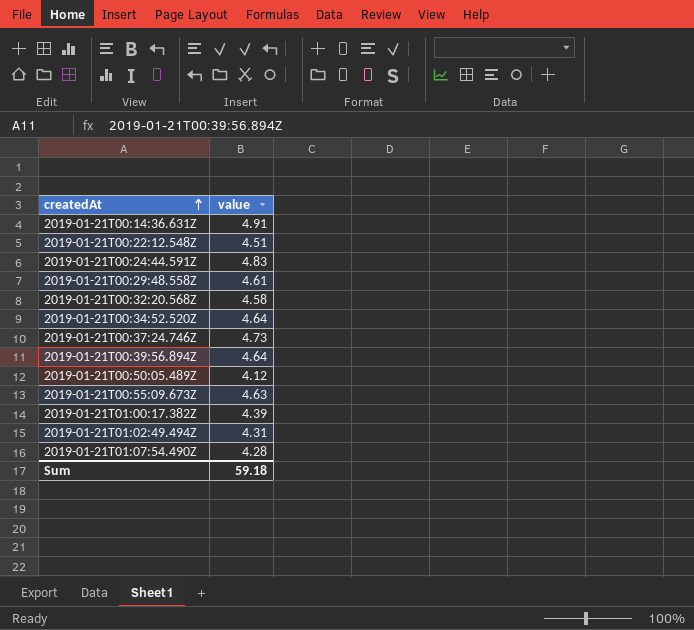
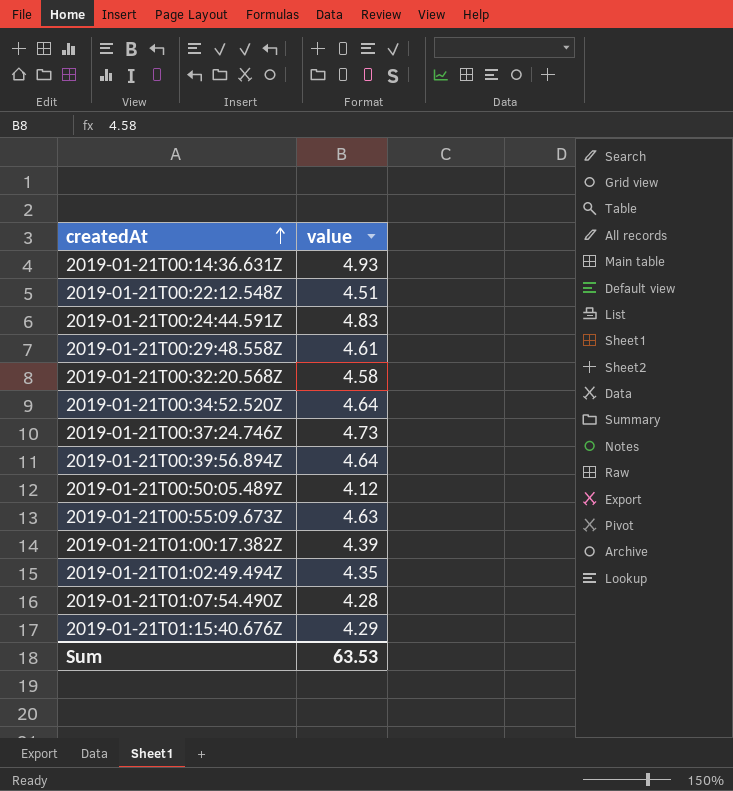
2019-01-21T00:14:36.631Z | value: 4.91 -> 4.93
2019-01-21T01:02:49.494Z | value: 4.31 -> 4.35
row 2019-01-21T01:15:40.676Z: none -> 4.29
Sum | value: 59.18 -> 63.53

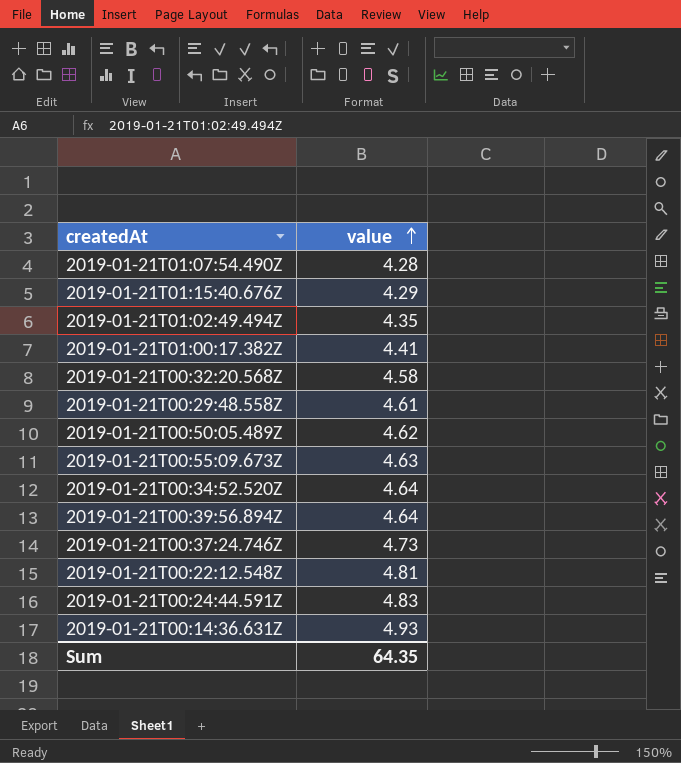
row order: createdAt ascending -> value ascending
2019-01-21T01:00:17.382Z | value: 4.39 -> 4.41
2019-01-21T00:50:05.489Z | value: 4.12 -> 4.62
2019-01-21T00:22:12.548Z | value: 4.51 -> 4.81
Sum | value: 63.53 -> 64.35

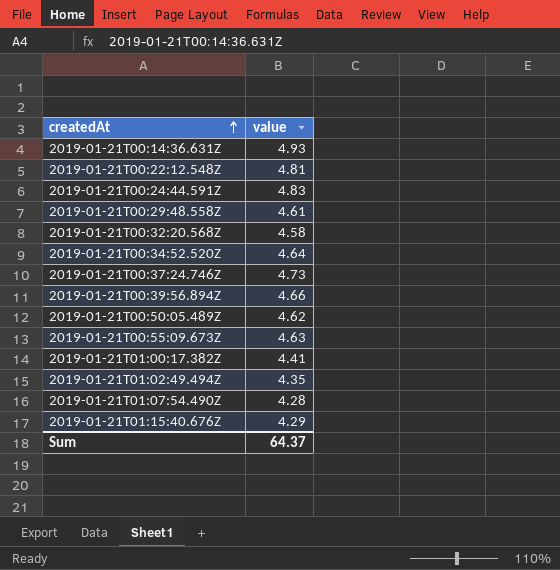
row order: value ascending -> createdAt ascending
2019-01-21T00:39:56.894Z | value: 4.64 -> 4.66
Sum | value: 64.35 -> 64.37

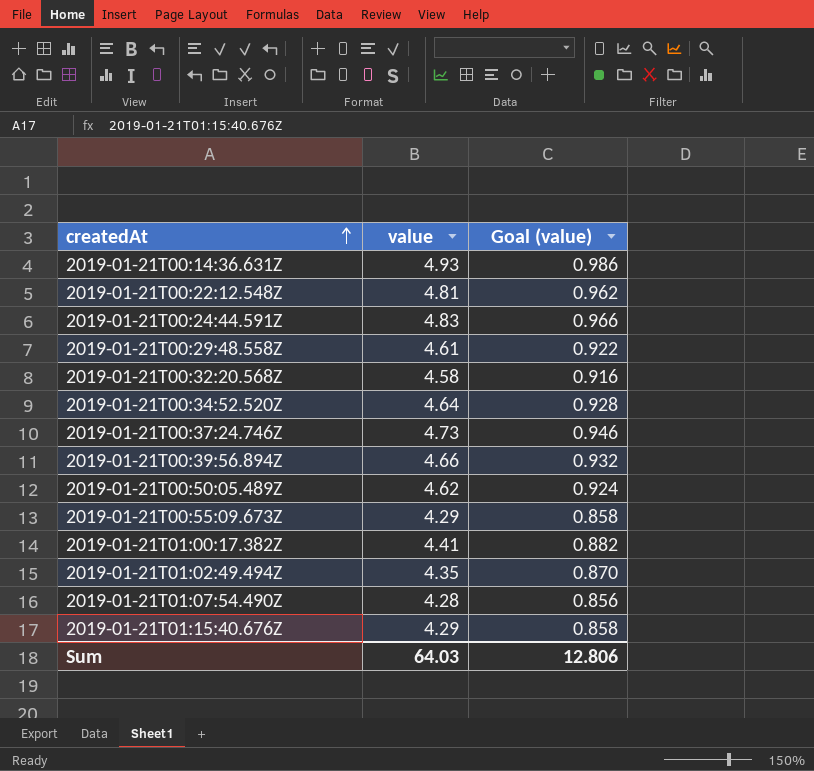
column Goal (value) | formula: none -> [value] * 0.2
2019-01-21T00:55:09.673Z | value: 4.63 -> 4.29
Sum | value: 64.37 -> 64.03

